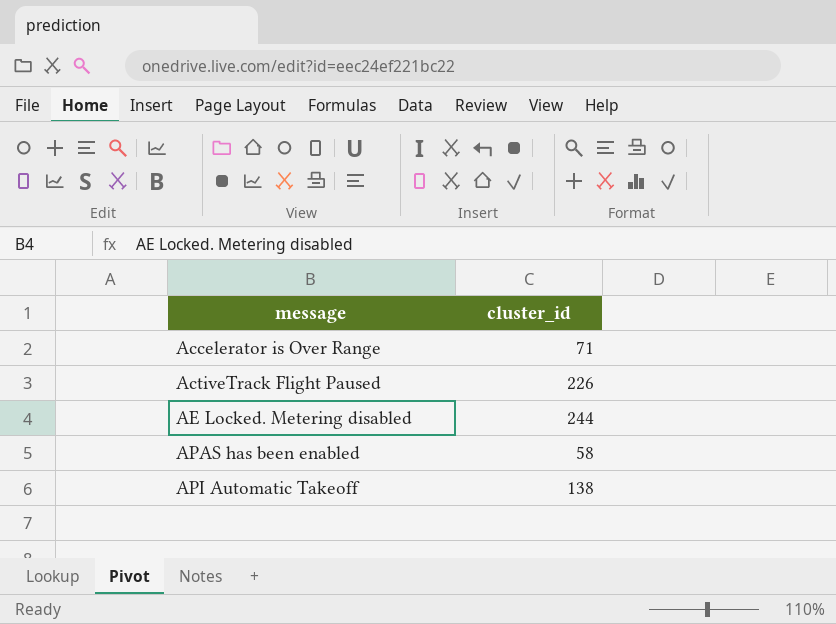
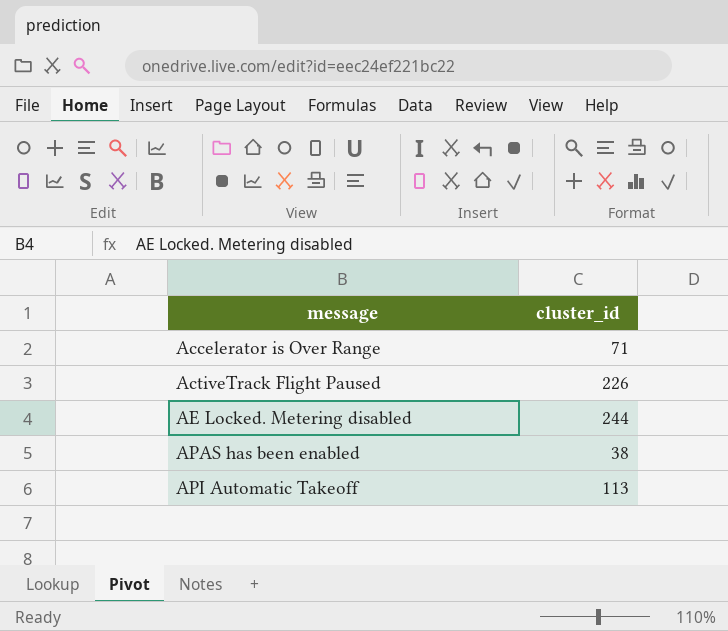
APAS has been enabled | cluster_id: 58 -> 38
API Automatic Takeoff | cluster_id: 138 -> 113

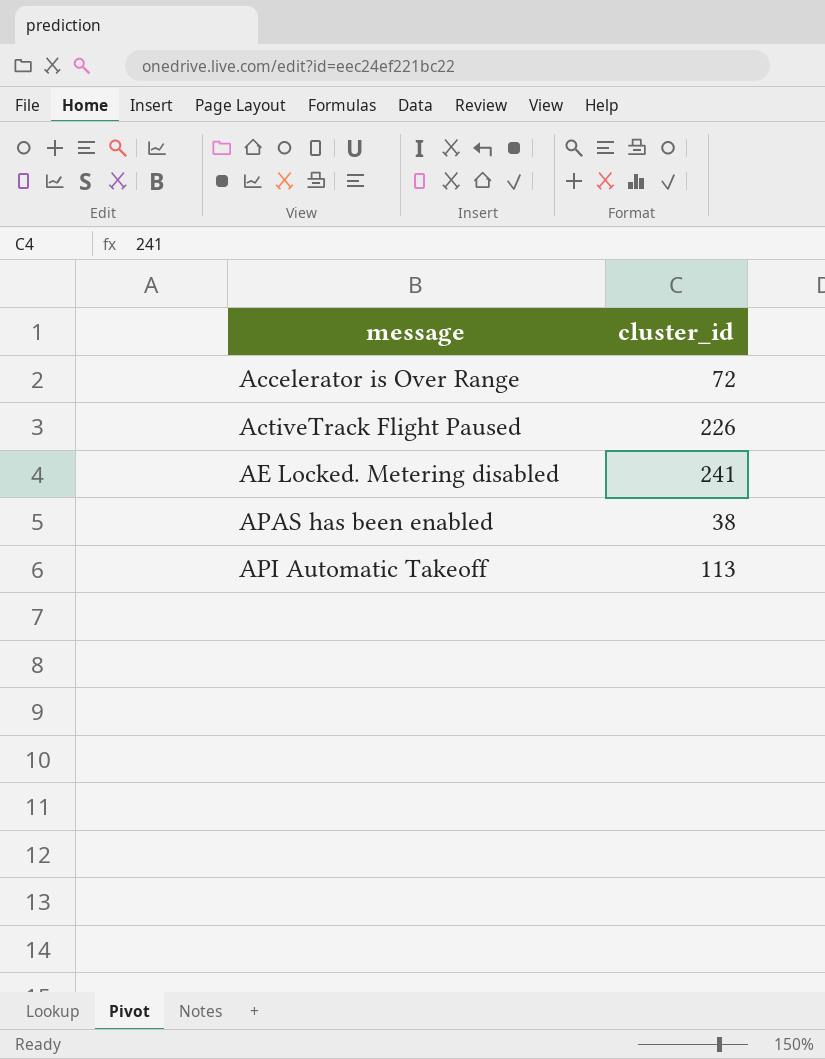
Accelerator is Over Range | cluster_id: 71 -> 72
AE Locked. Metering disabled | cluster_id: 244 -> 241

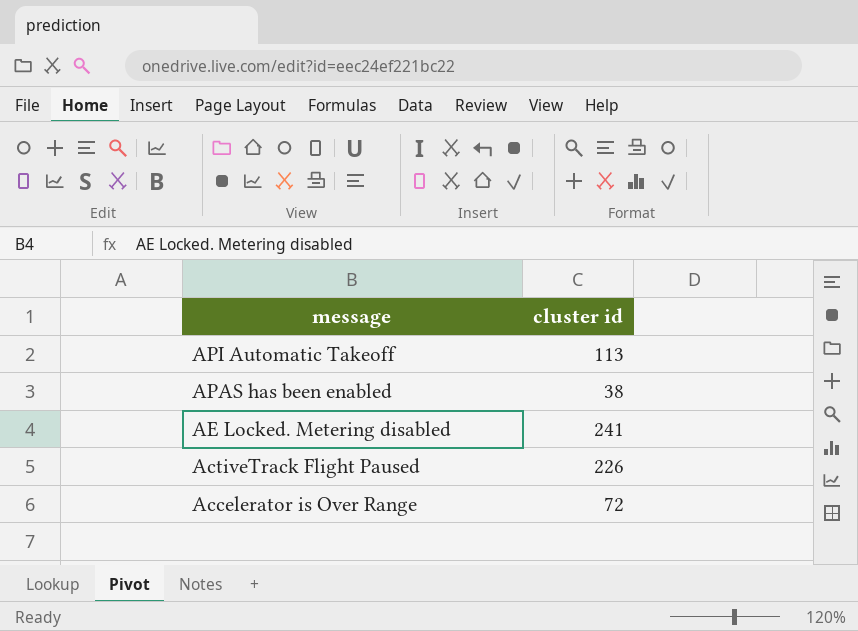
row order: message ascending -> message descending
column name: cluster_id -> cluster id

